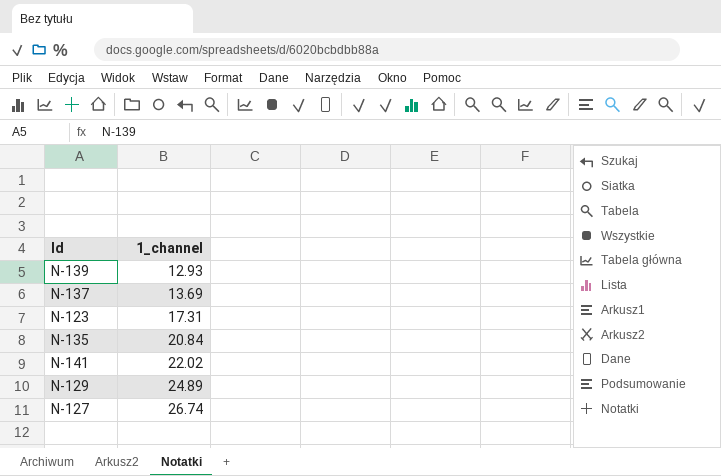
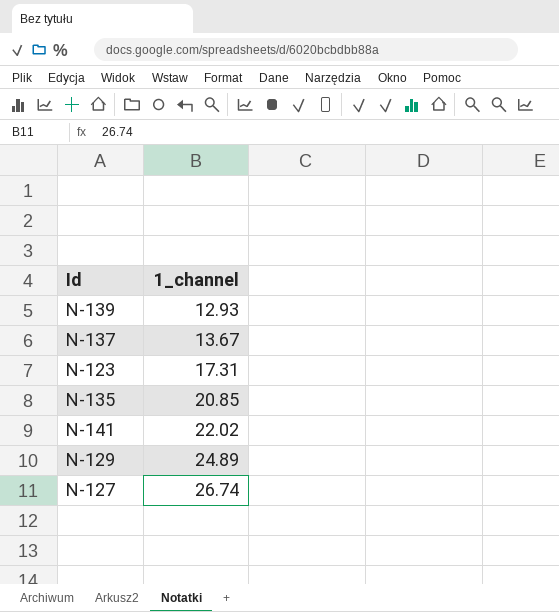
N-137 | 1_channel: 13.69 -> 13.67
N-135 | 1_channel: 20.84 -> 20.85

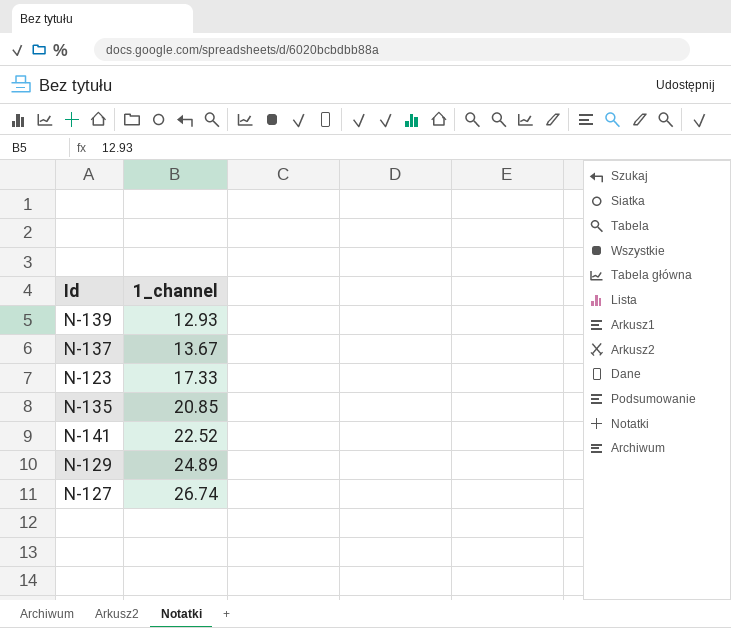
N-123 | 1_channel: 17.31 -> 17.33
N-141 | 1_channel: 22.02 -> 22.52

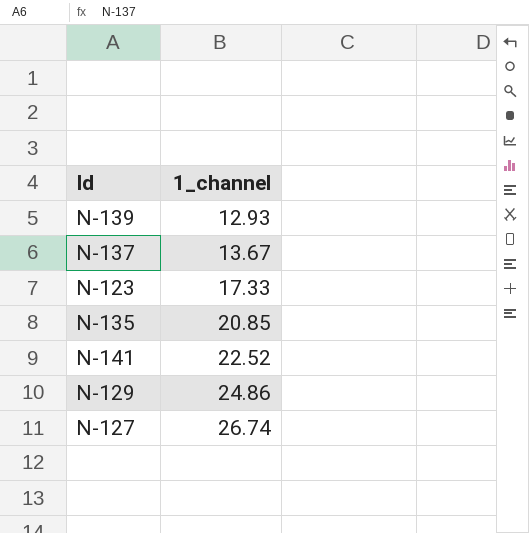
N-129 | 1_channel: 24.89 -> 24.86

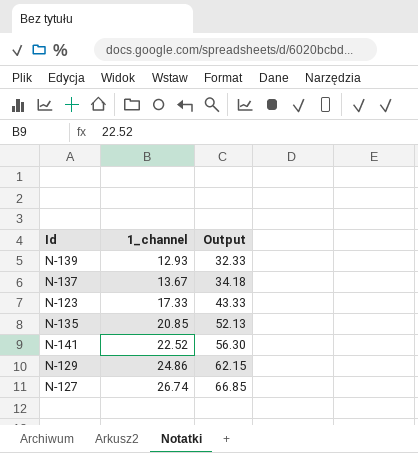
column Output | formula: none -> [1_channel] * 2.5

